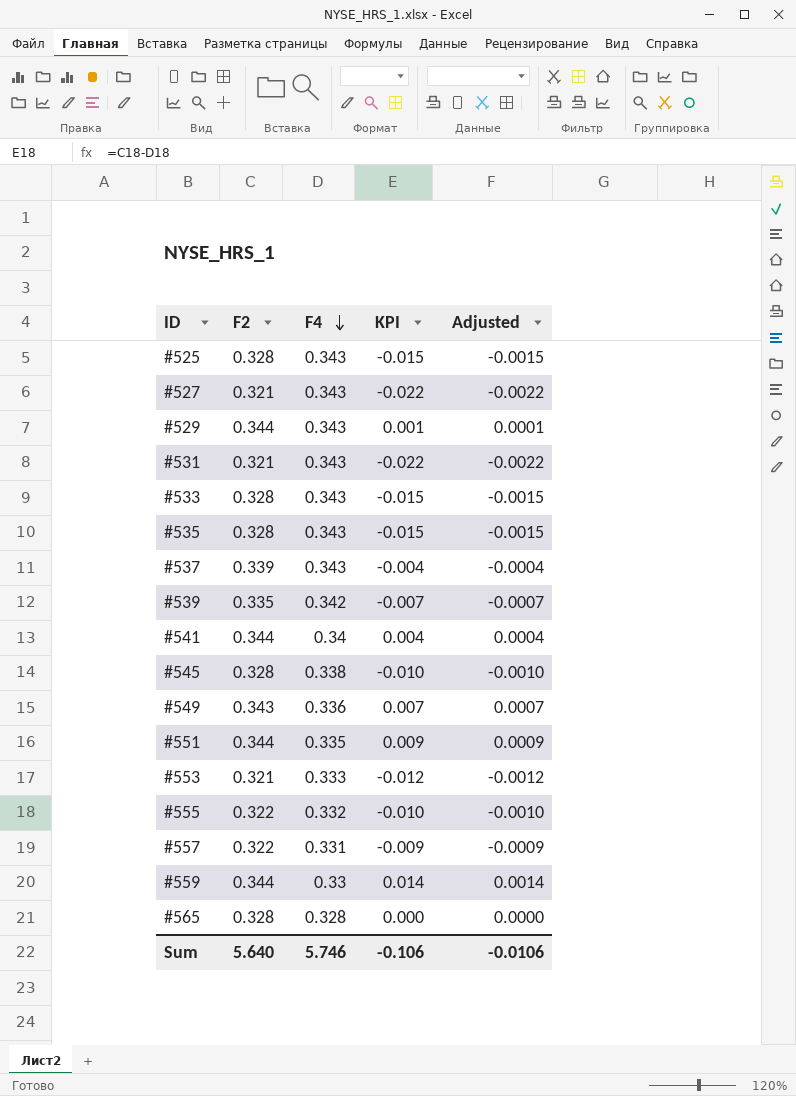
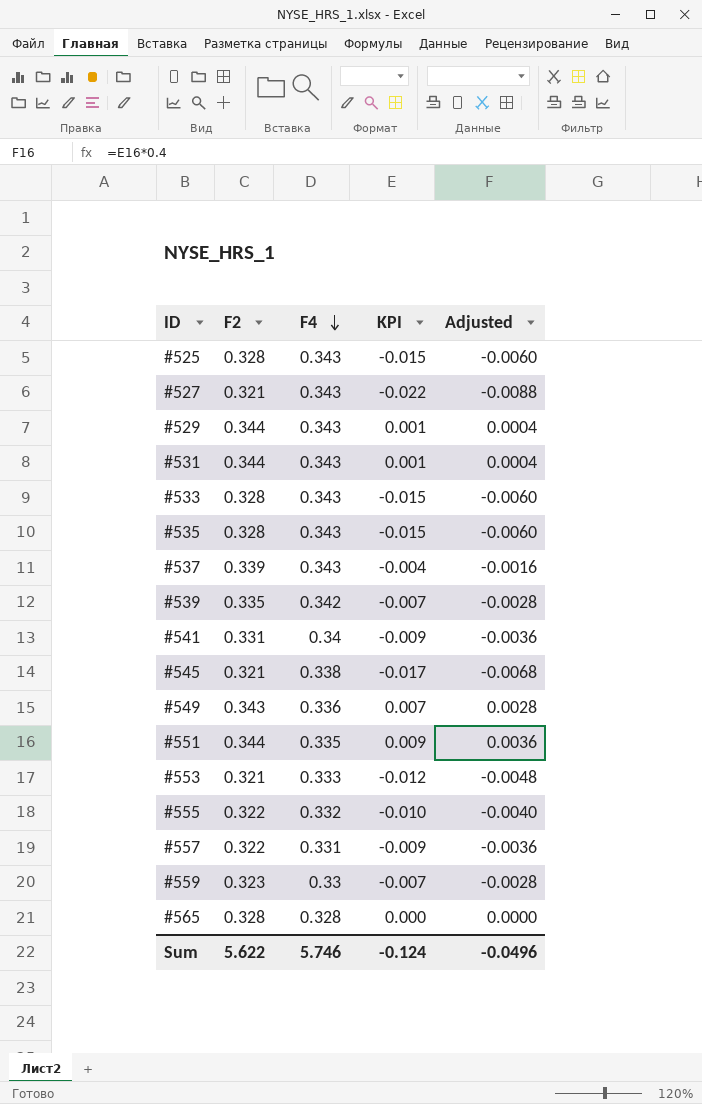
column Adjusted | formula: [KPI] * 0.1 -> [KPI] * 0.4
#531 | F2: 0.321 -> 0.344
#531 | KPI: -0.022 -> 0.001
#541 | F2: 0.344 -> 0.331
#541 | KPI: 0.004 -> -0.009
#545 | F2: 0.328 -> 0.321
#545 | KPI: -0.010 -> -0.017
#559 | F2: 0.344 -> 0.323
#559 | KPI: 0.014 -> -0.007
Sum | F2: 5.640 -> 5.622
Sum | KPI: -0.106 -> -0.124
Sum | Adjusted: -0.0106 -> -0.0496

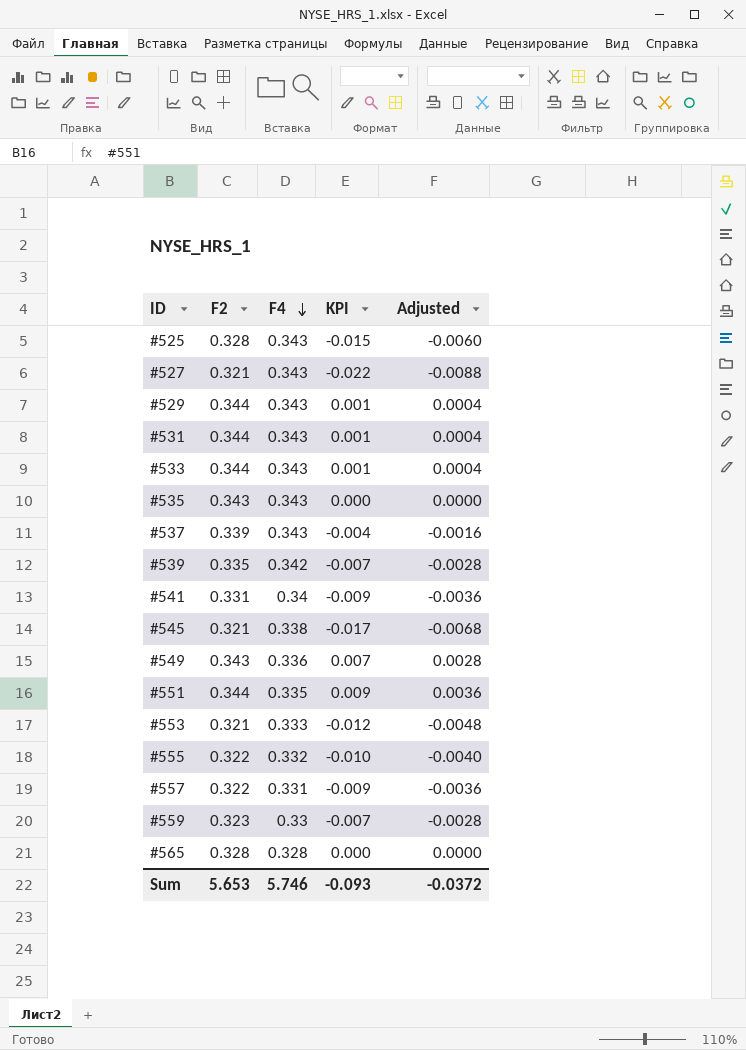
#533 | F2: 0.328 -> 0.344
#533 | KPI: -0.015 -> 0.001
#533 | Adjusted: -0.0060 -> 0.0004
#535 | F2: 0.328 -> 0.343
#535 | KPI: -0.015 -> 0.000
#535 | Adjusted: -0.0060 -> 0.0000
Sum | F2: 5.622 -> 5.653
Sum | KPI: -0.124 -> -0.093
Sum | Adjusted: -0.0496 -> -0.0372

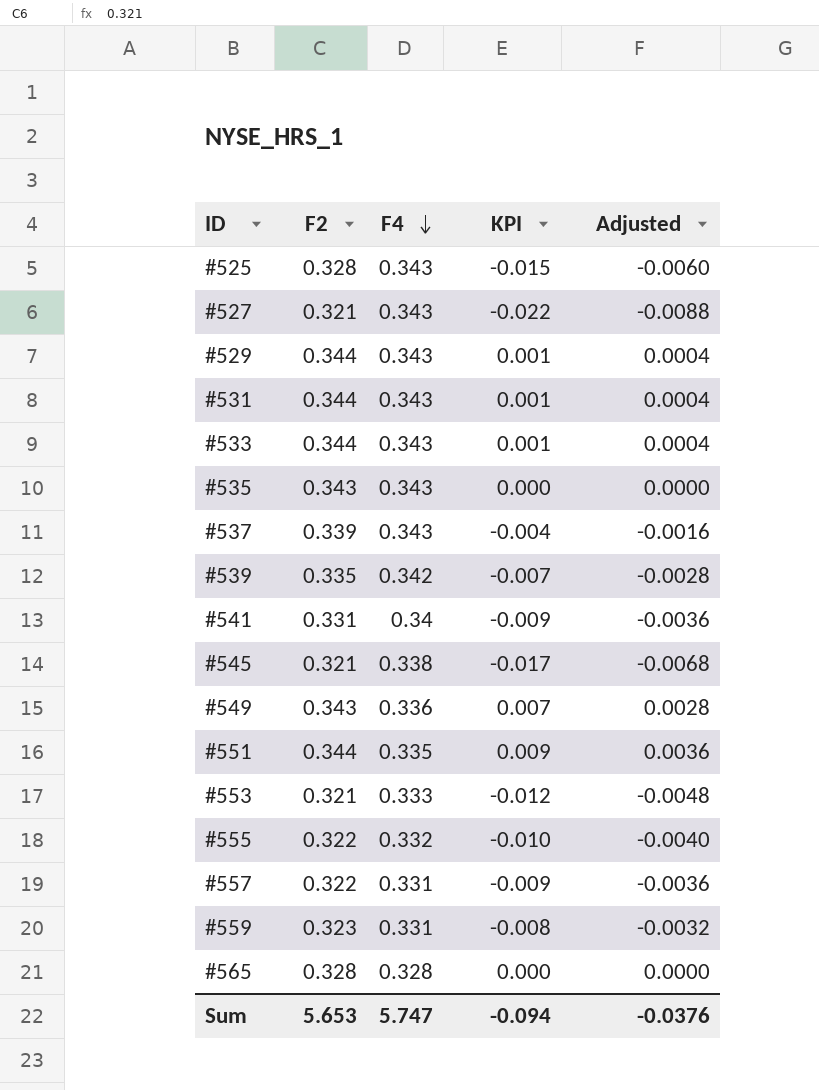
#559 | F4: 0.33 -> 0.331
#559 | KPI: -0.007 -> -0.008
#559 | Adjusted: -0.0028 -> -0.0032
Sum | F4: 5.746 -> 5.747
Sum | KPI: -0.093 -> -0.094
Sum | Adjusted: -0.0372 -> -0.0376

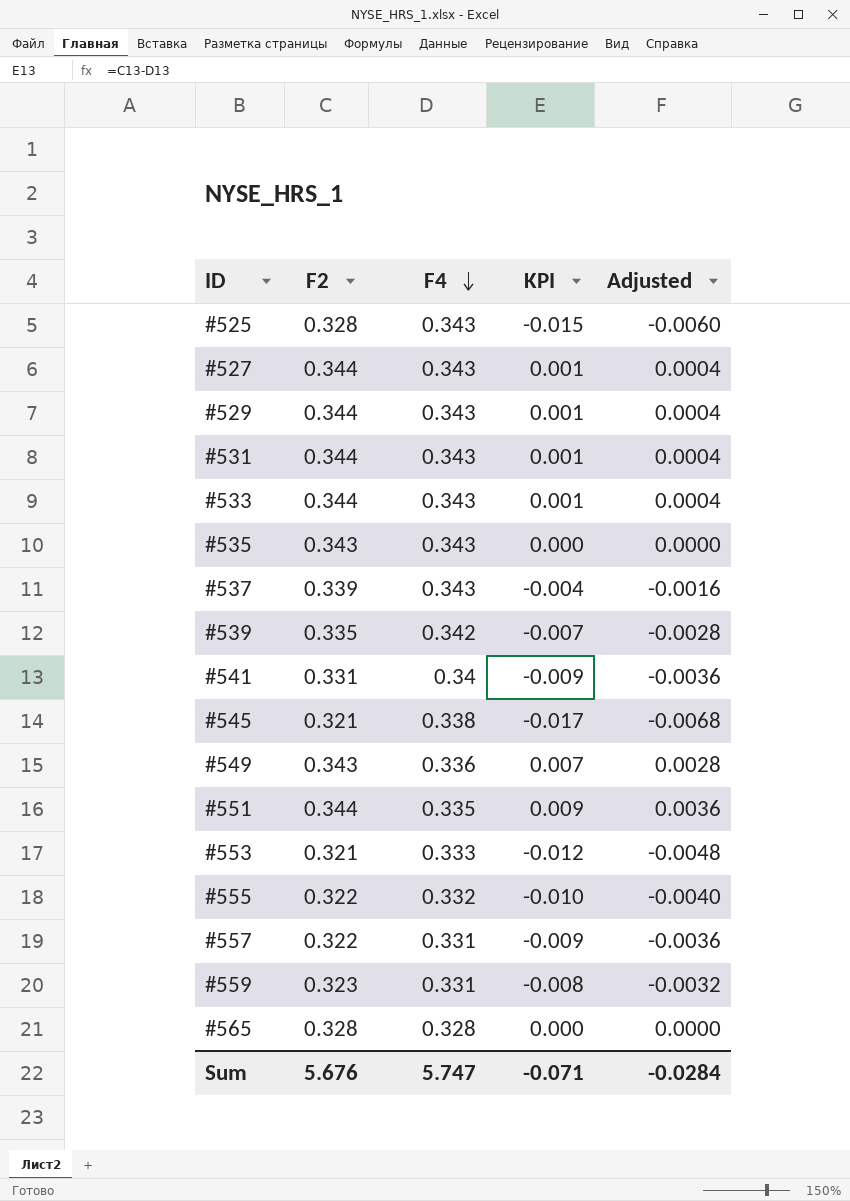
#527 | F2: 0.321 -> 0.344
#527 | KPI: -0.022 -> 0.001
#527 | Adjusted: -0.0088 -> 0.0004
Sum | F2: 5.653 -> 5.676
Sum | KPI: -0.094 -> -0.071
Sum | Adjusted: -0.0376 -> -0.0284

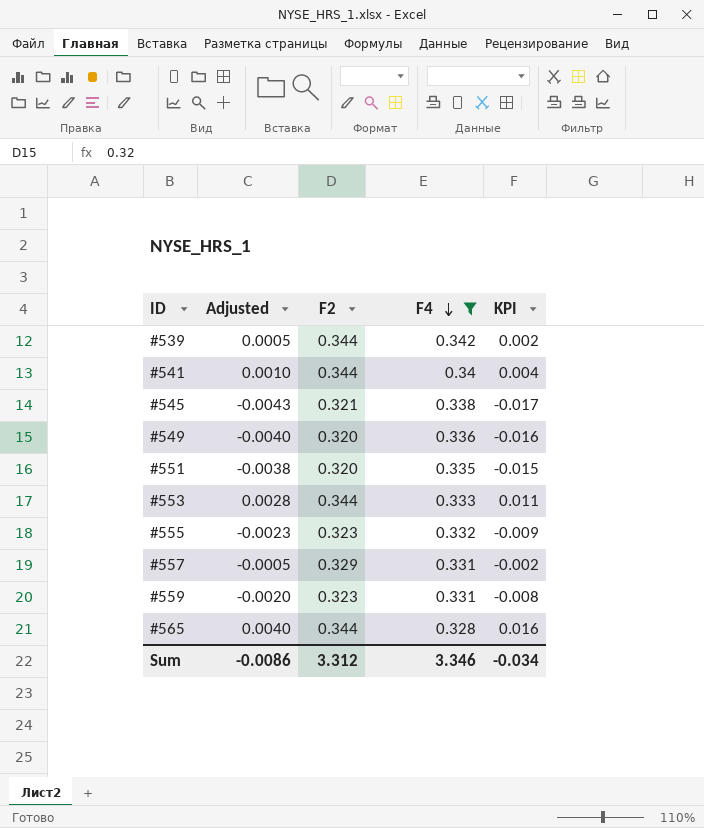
filter: none -> F4 != 0.343
column Adjusted | formula: [KPI] * 0.4 -> [KPI] * 0.25
column Adjusted | position: 5 -> 2
#539 | F2: 0.335 -> 0.344
#539 | KPI: -0.007 -> 0.002
#541 | F2: 0.331 -> 0.344
#541 | KPI: -0.009 -> 0.004
#549 | F2: 0.343 -> 0.320
#549 | KPI: 0.007 -> -0.016
#551 | F2: 0.344 -> 0.320
#551 | KPI: 0.009 -> -0.015
#553 | F2: 0.321 -> 0.344
#553 | KPI: -0.012 -> 0.011
#555 | F2: 0.322 -> 0.323
#555 | KPI: -0.010 -> -0.009
#557 | F2: 0.322 -> 0.329
#557 | KPI: -0.009 -> -0.002
#565 | F2: 0.328 -> 0.344
#565 | KPI: 0.000 -> 0.016
Sum | Adjusted: -0.0284 -> -0.0086
Sum | F2: 5.676 -> 3.312
Sum | F4: 5.747 -> 3.346
Sum | KPI: -0.071 -> -0.034

